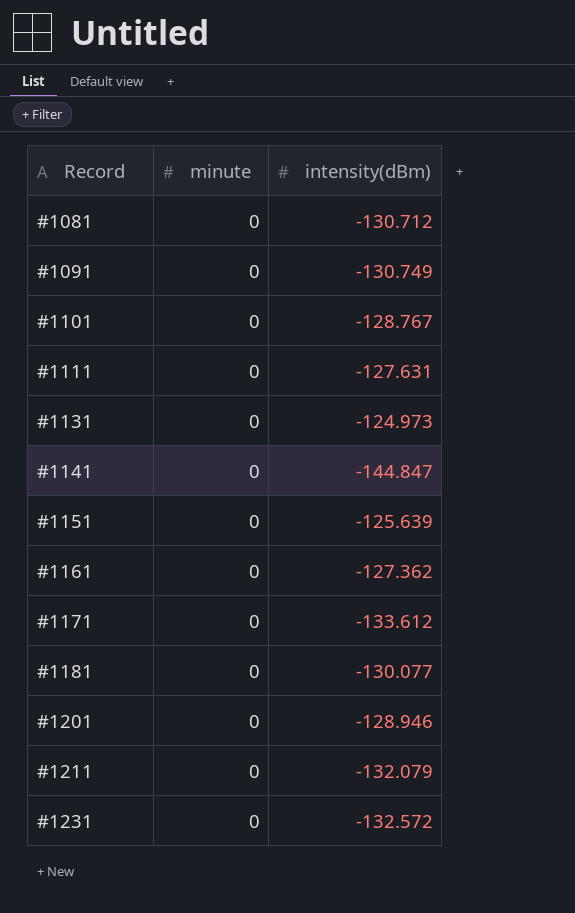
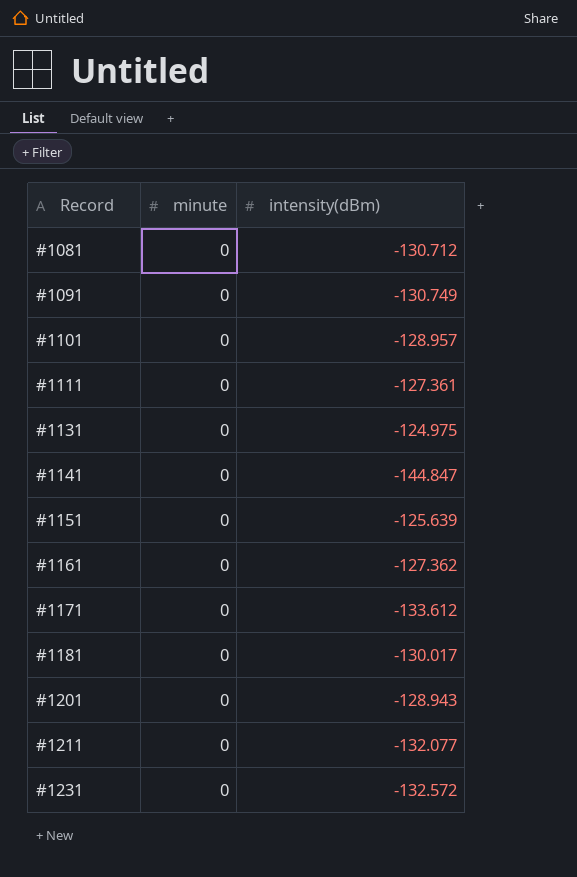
#1101 | intensity(dBm): -128.767 -> -128.957
#1111 | intensity(dBm): -127.631 -> -127.361
#1131 | intensity(dBm): -124.973 -> -124.975
#1181 | intensity(dBm): -130.077 -> -130.017
#1201 | intensity(dBm): -128.946 -> -128.943
#1211 | intensity(dBm): -132.079 -> -132.077

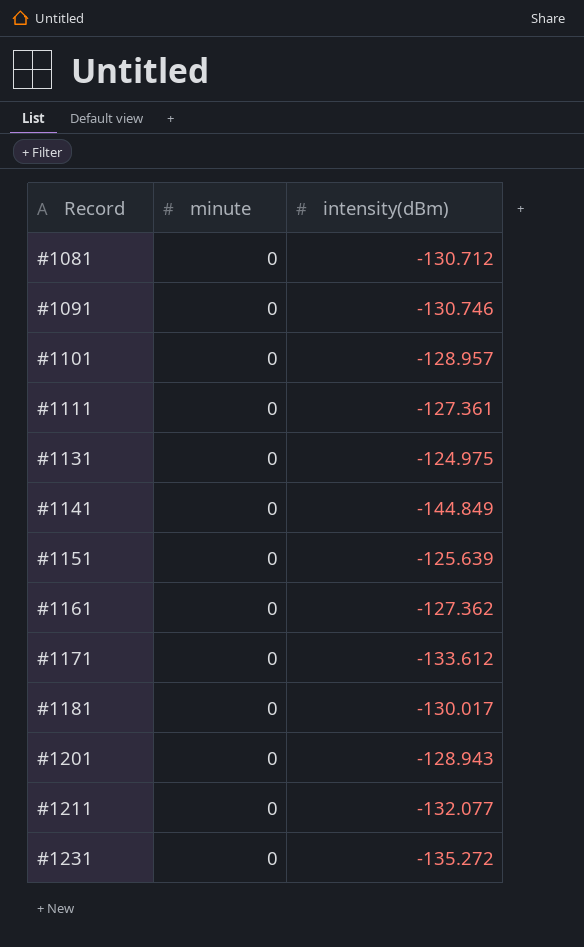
#1091 | intensity(dBm): -130.749 -> -130.746
#1141 | intensity(dBm): -144.847 -> -144.849
#1231 | intensity(dBm): -132.572 -> -135.272

